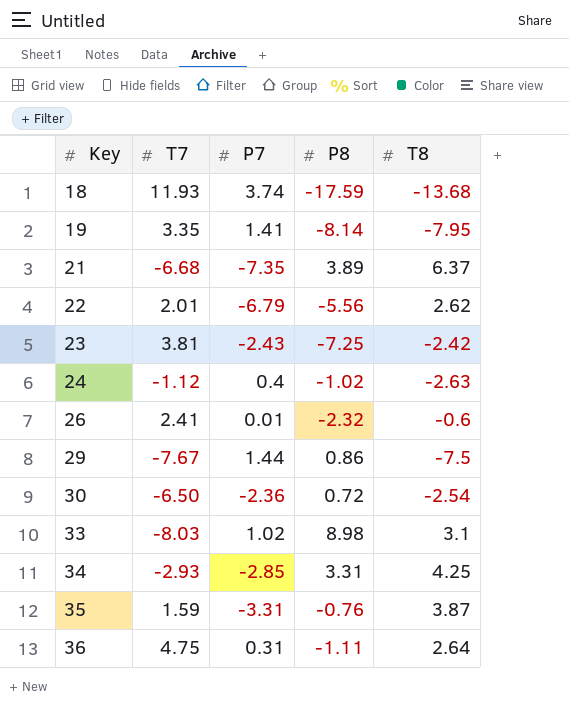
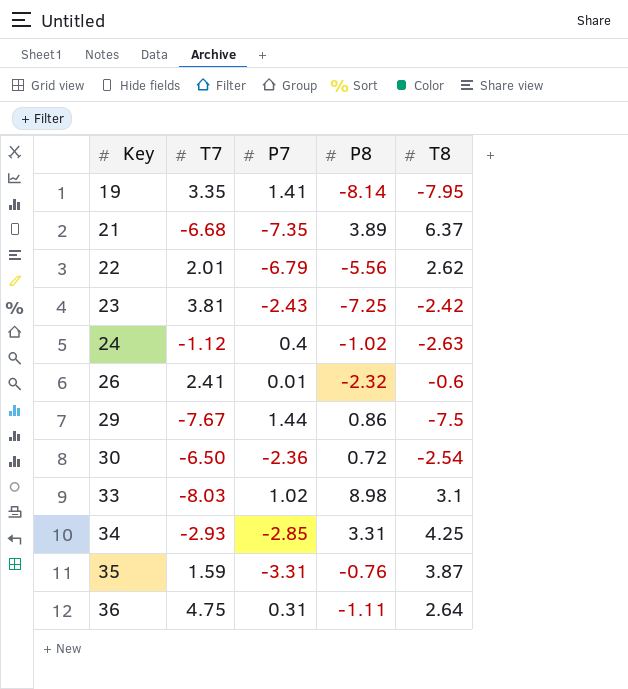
row 18: 11.93 | 3.74 | -17.59 | -13.68 -> none

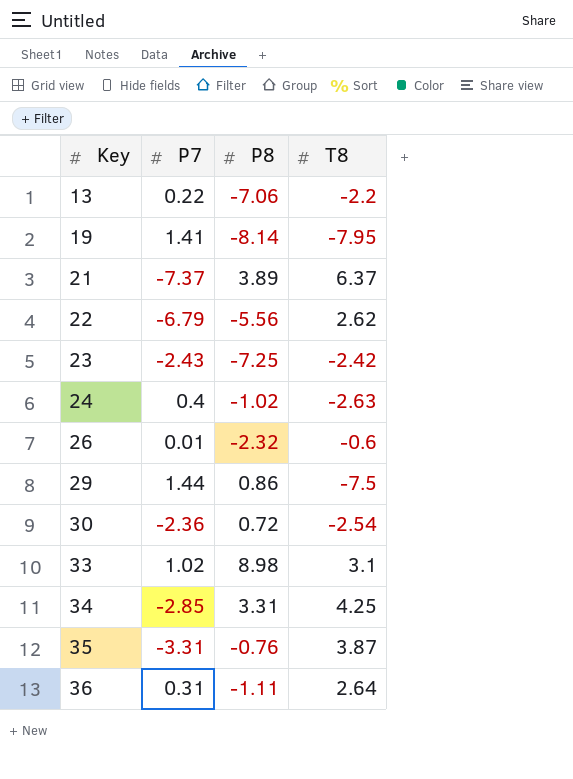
column T7 | position: 2 -> none
row 13: none -> 0.22 | -7.06 | -2.2
21 | P7: -7.35 -> -7.37

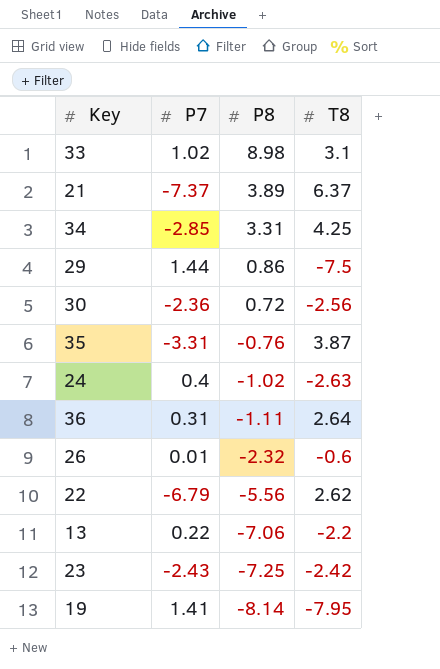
row order: Key ascending -> P8 descending
30 | T8: -2.54 -> -2.56

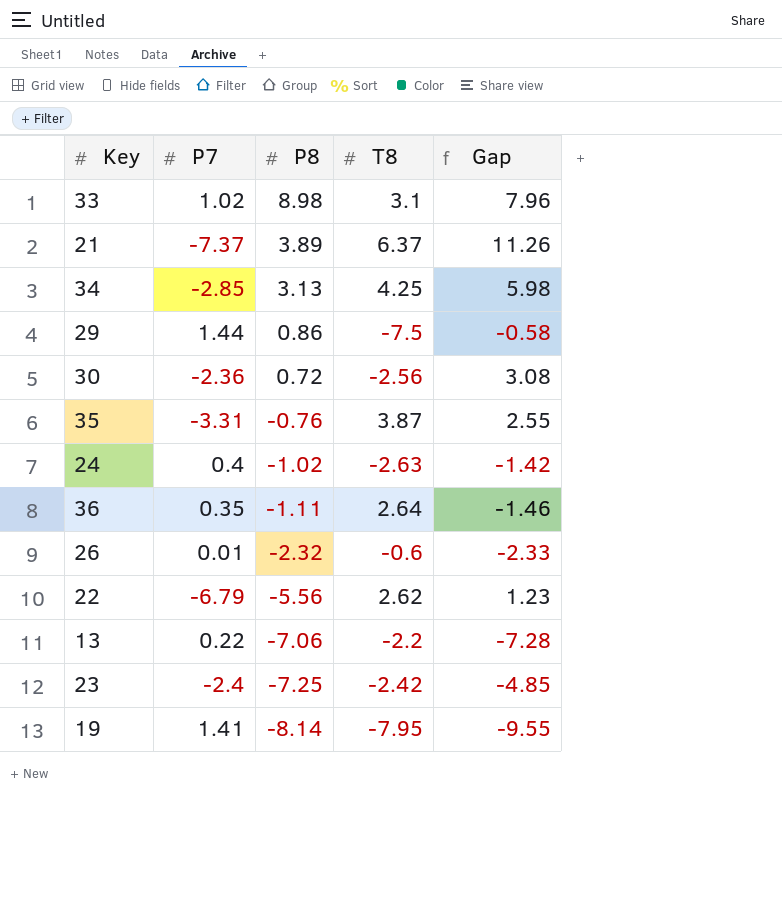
column Gap | formula: none -> [P8] - [P7]
34 | P8: 3.31 -> 3.13
36 | P7: 0.31 -> 0.35
23 | P7: -2.43 -> -2.4

